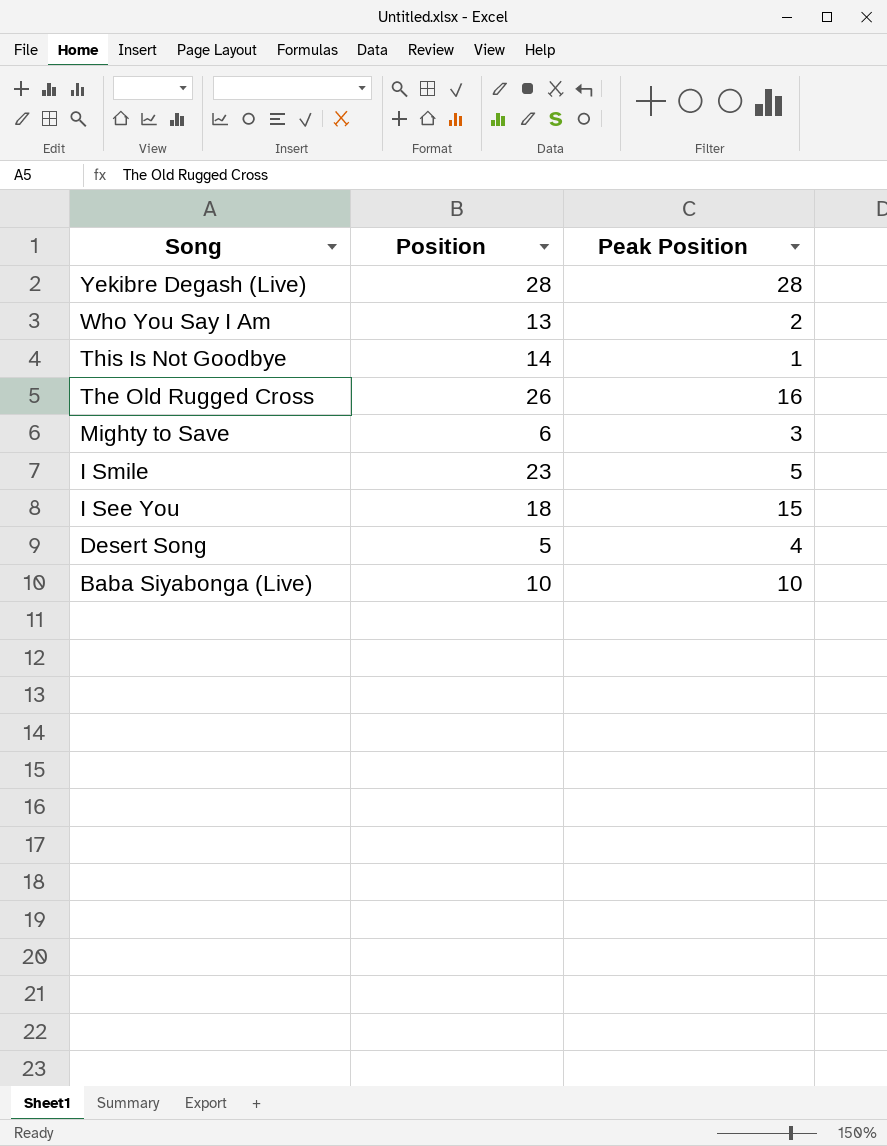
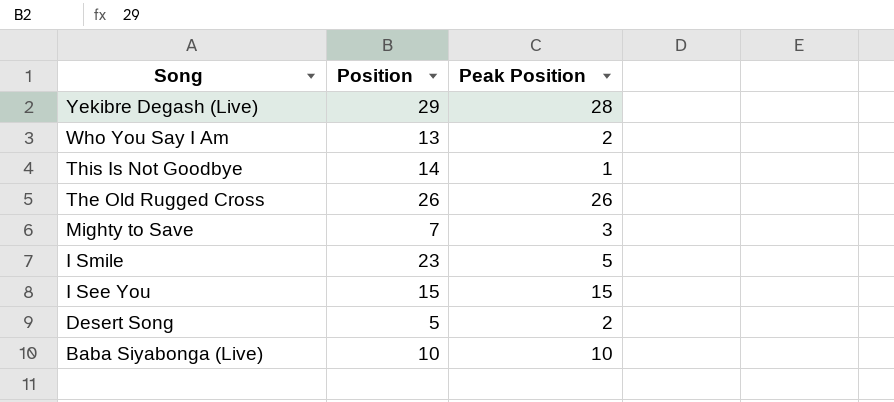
Yekibre Degash (Live) | Position: 28 -> 29
The Old Rugged Cross | Peak Position: 16 -> 26
Mighty to Save | Position: 6 -> 7
I See You | Position: 18 -> 15
Desert Song | Peak Position: 4 -> 2

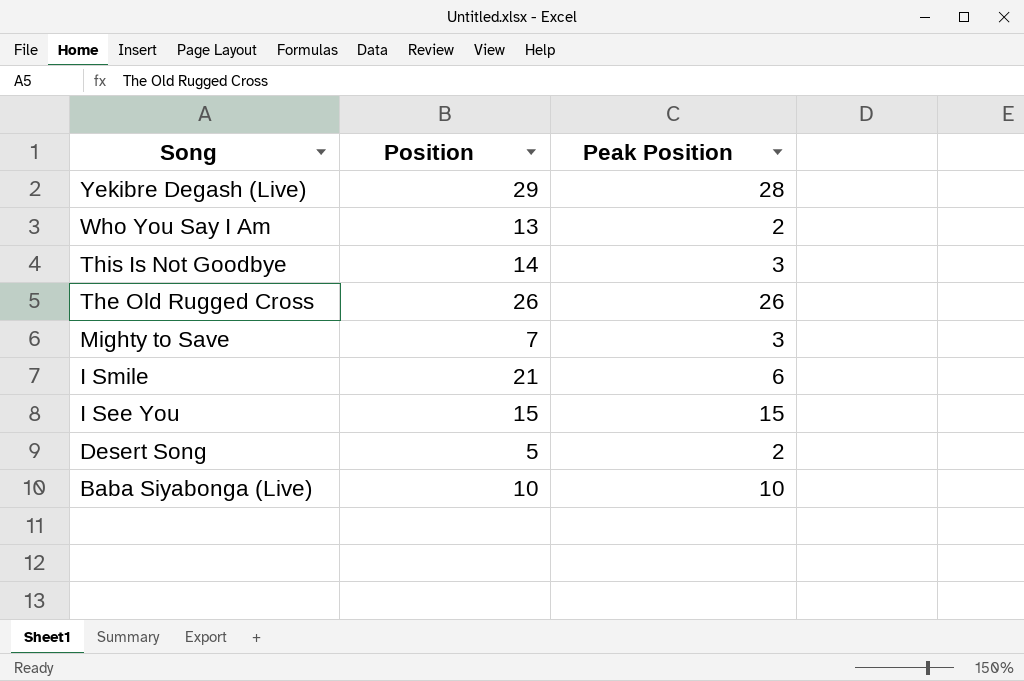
This Is Not Goodbye | Peak Position: 1 -> 3
I Smile | Position: 23 -> 21
I Smile | Peak Position: 5 -> 6

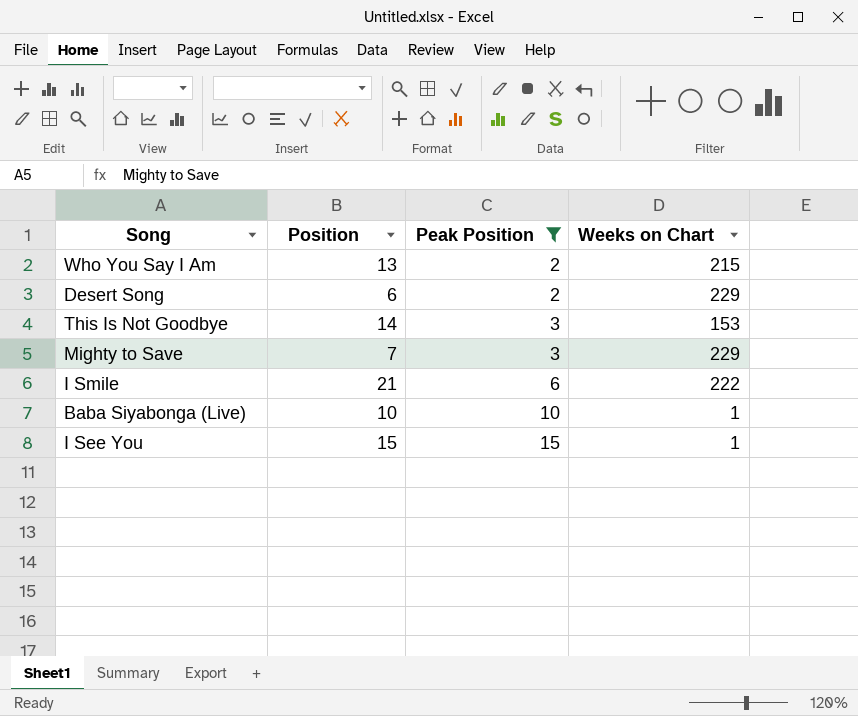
filter: none -> Peak Position <= 15
row order: Song descending -> Peak Position ascending
column Weeks on Chart | position: none -> 4
Desert Song | Position: 5 -> 6

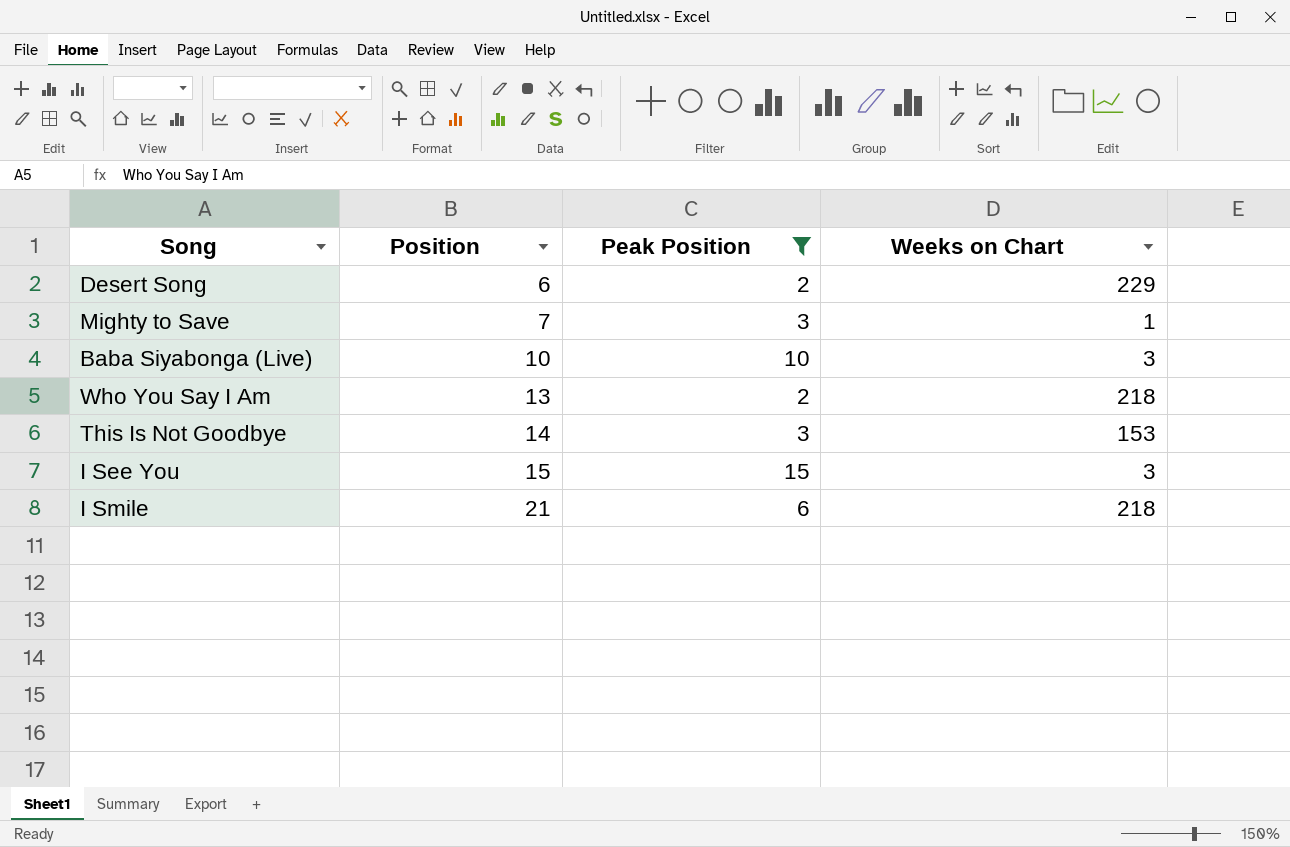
row order: Peak Position ascending -> Position ascending
Mighty to Save | Weeks on Chart: 229 -> 1
Baba Siyabonga (Live) | Weeks on Chart: 1 -> 3
Who You Say I Am | Weeks on Chart: 215 -> 218
I See You | Weeks on Chart: 1 -> 3
I Smile | Weeks on Chart: 222 -> 218

